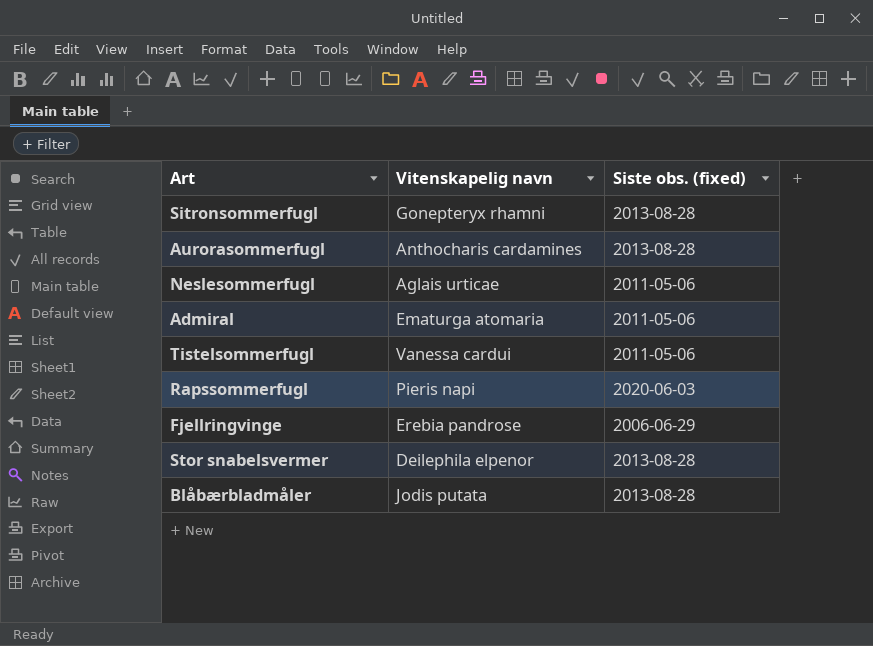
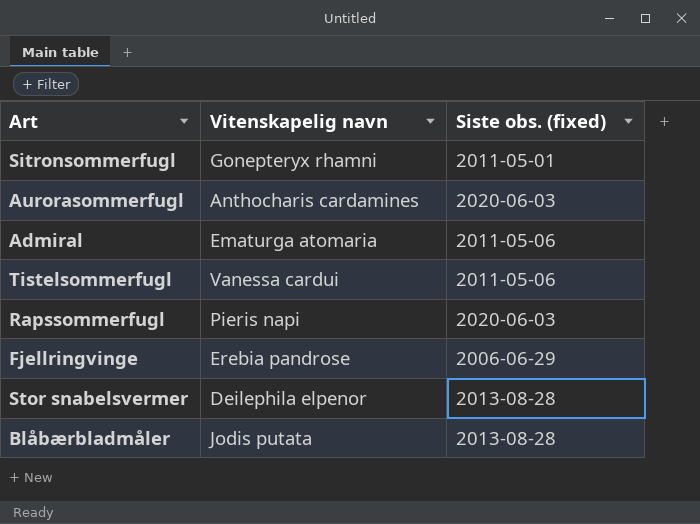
row Neslesommerfugl: Aglais urticae | 2011-05-06 -> none
Sitronsommerfugl | Siste obs. (fixed): 2013-08-28 -> 2011-05-01
Aurorasommerfugl | Siste obs. (fixed): 2013-08-28 -> 2020-06-03

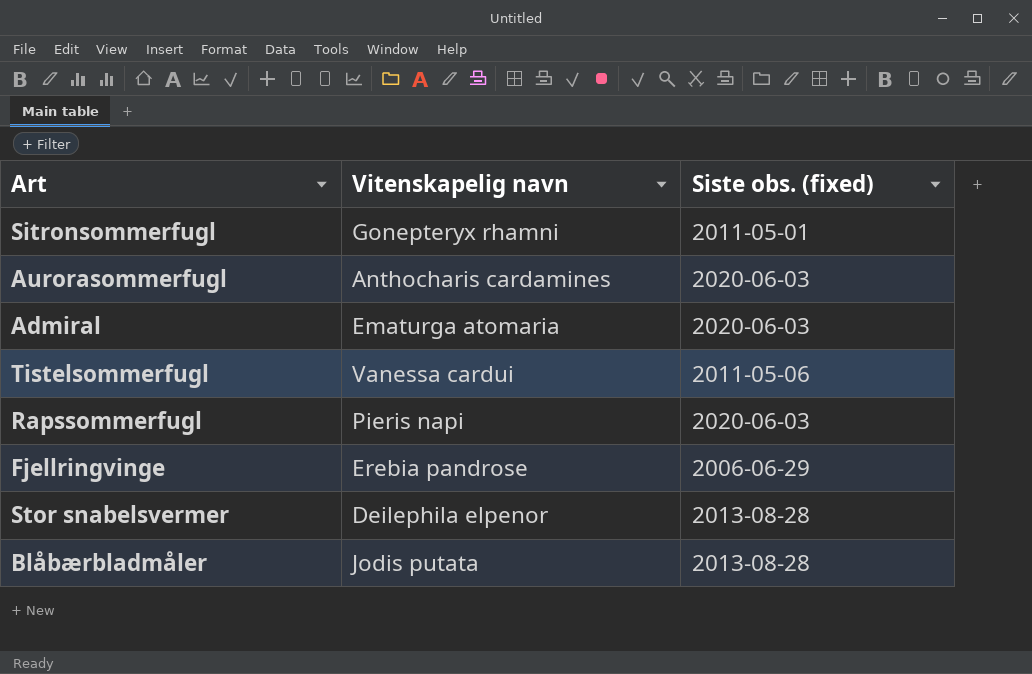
Admiral | Siste obs. (fixed): 2011-05-06 -> 2020-06-03

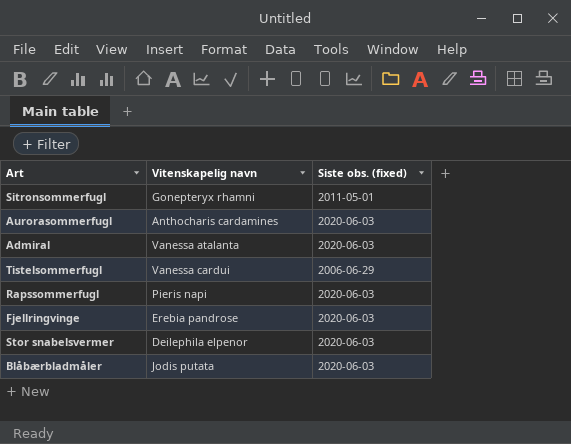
Admiral | Vitenskapelig navn: Ematurga atomaria -> Vanessa atalanta
Tistelsommerfugl | Siste obs. (fixed): 2011-05-06 -> 2006-06-29
Fjellringvinge | Siste obs. (fixed): 2006-06-29 -> 2020-06-03
Stor snabelsvermer | Siste obs. (fixed): 2013-08-28 -> 2020-06-03
Blåbærbladmåler | Siste obs. (fixed): 2013-08-28 -> 2020-06-03

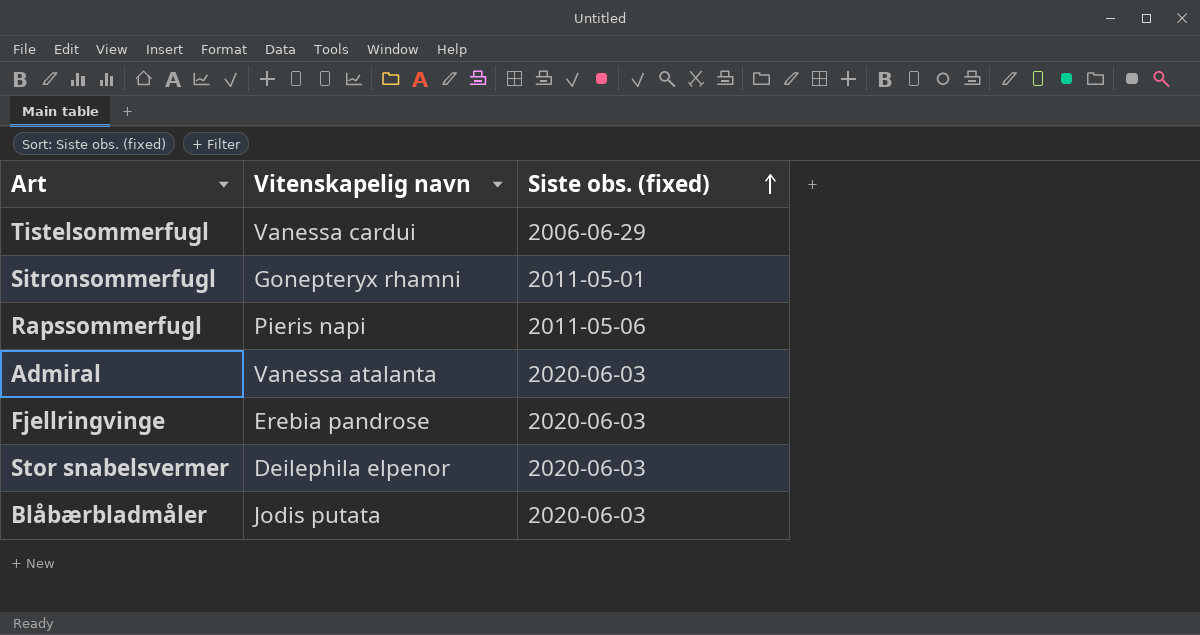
row order: none -> Siste obs. (fixed) ascending
row Aurorasommerfugl: Anthocharis cardamines | 2020-06-03 -> none
Rapssommerfugl | Siste obs. (fixed): 2020-06-03 -> 2011-05-06

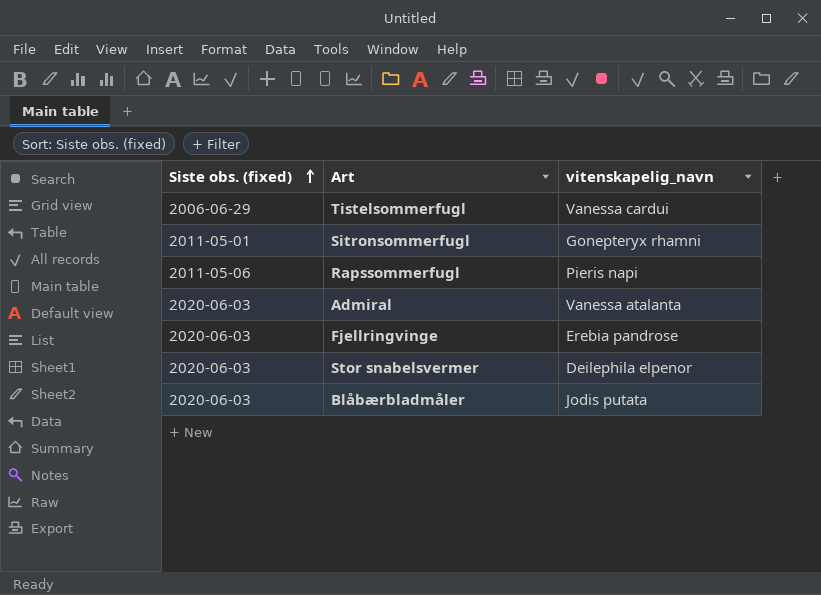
column Siste obs. (fixed) | position: 3 -> 1
column name: Vitenskapelig navn -> vitenskapelig_navn

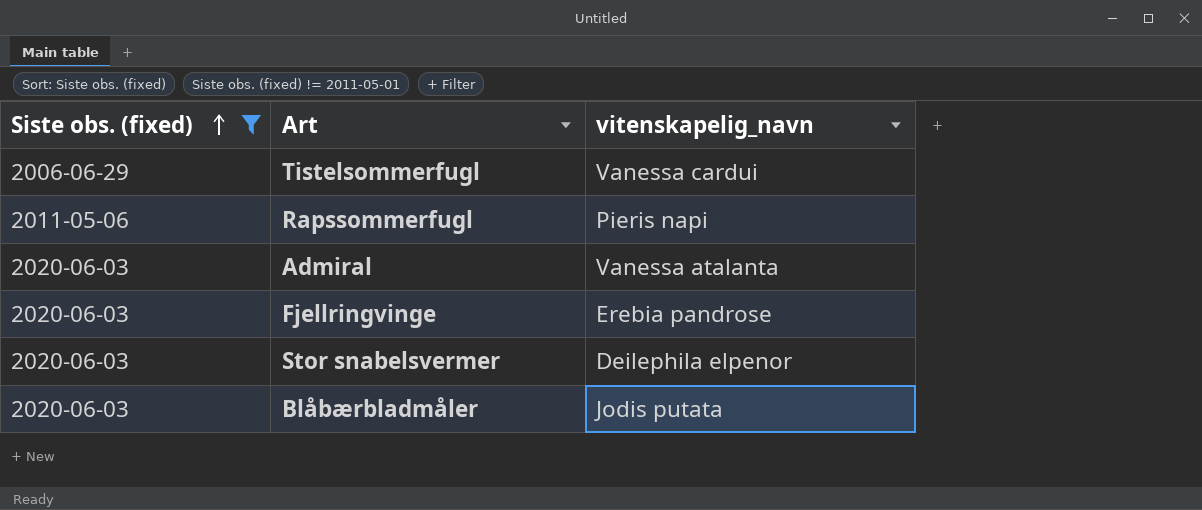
filter: none -> Siste obs. (fixed) != 2011-05-01

